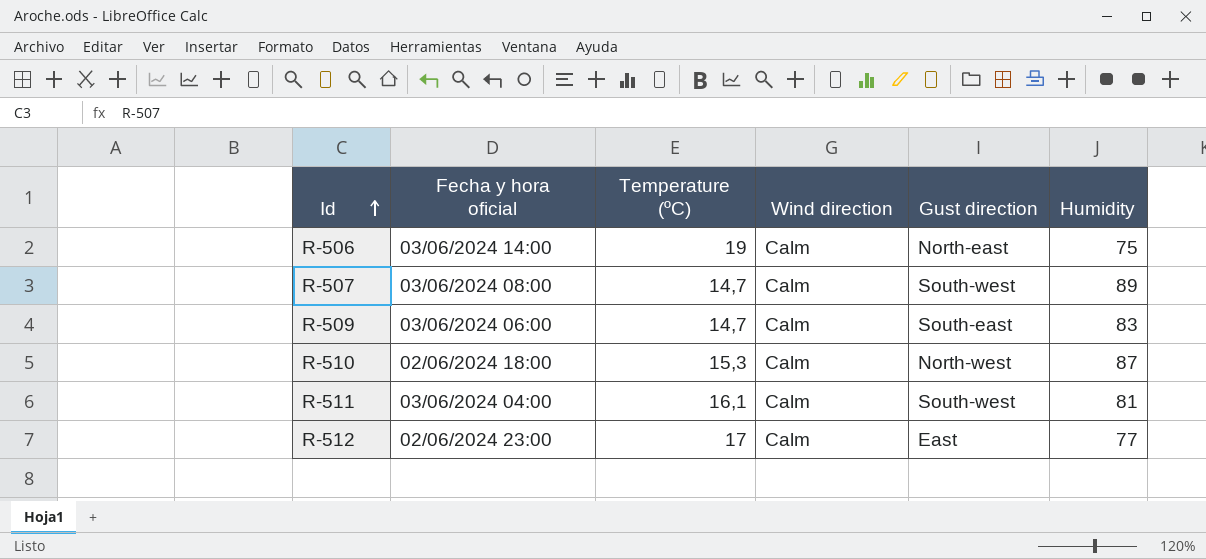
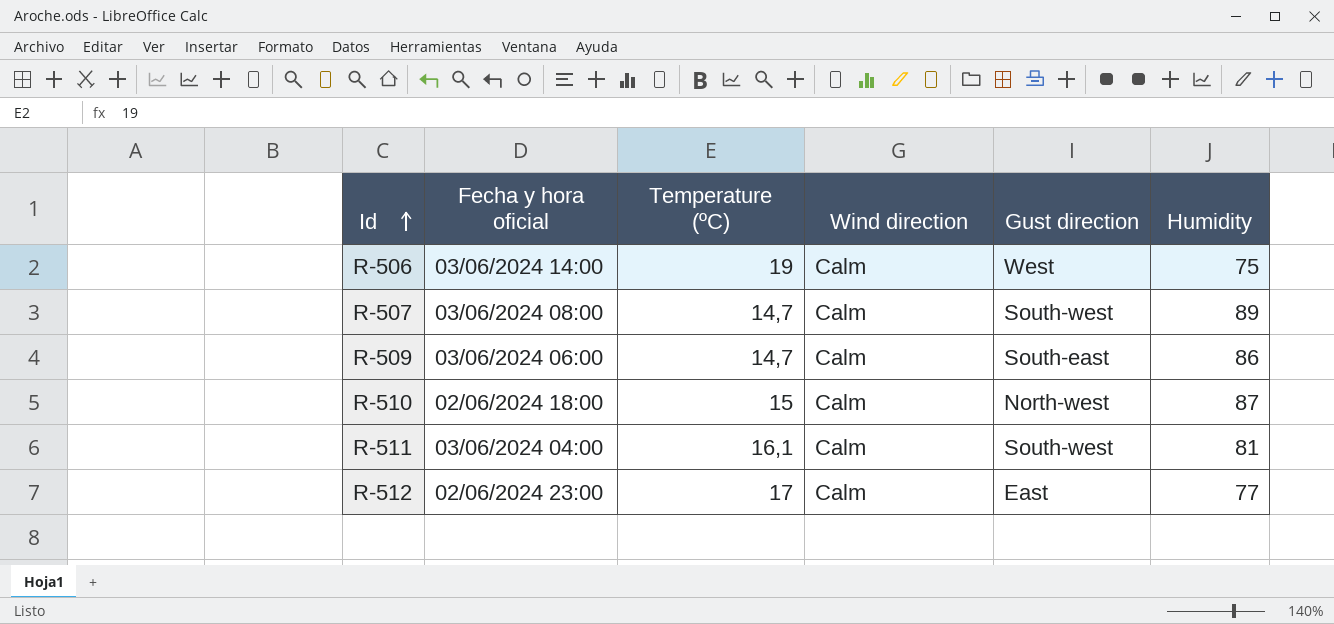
R-506 | Gust direction: North-east -> West
R-509 | Humidity: 83 -> 86
R-510 | Temperature (ºC): 15,3 -> 15

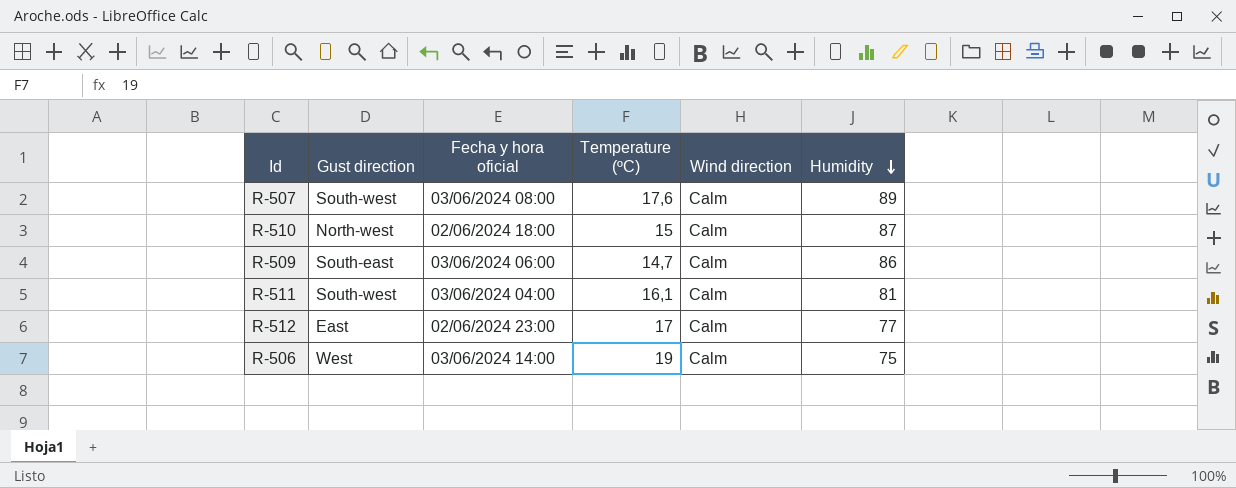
row order: Id ascending -> Humidity descending
column Gust direction | position: 5 -> 2
R-507 | Temperature (ºC): 14,7 -> 17,6

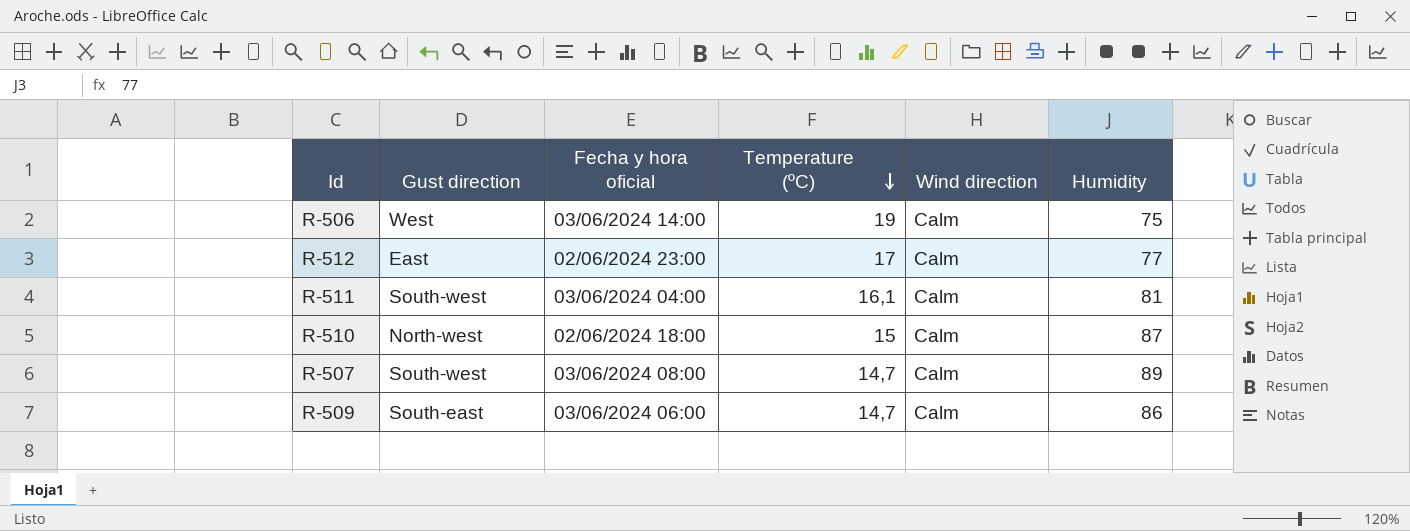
row order: Humidity descending -> Temperature (ºC) descending
R-507 | Temperature (ºC): 17,6 -> 14,7

